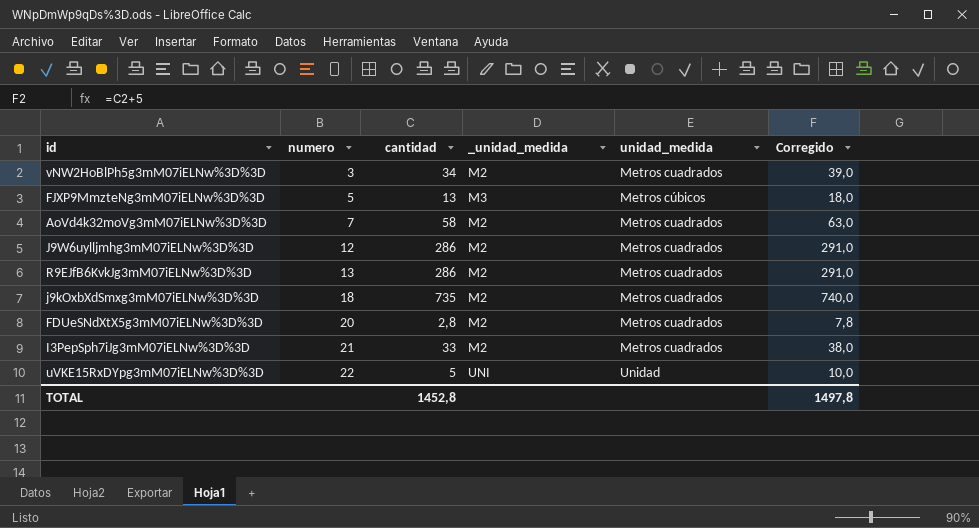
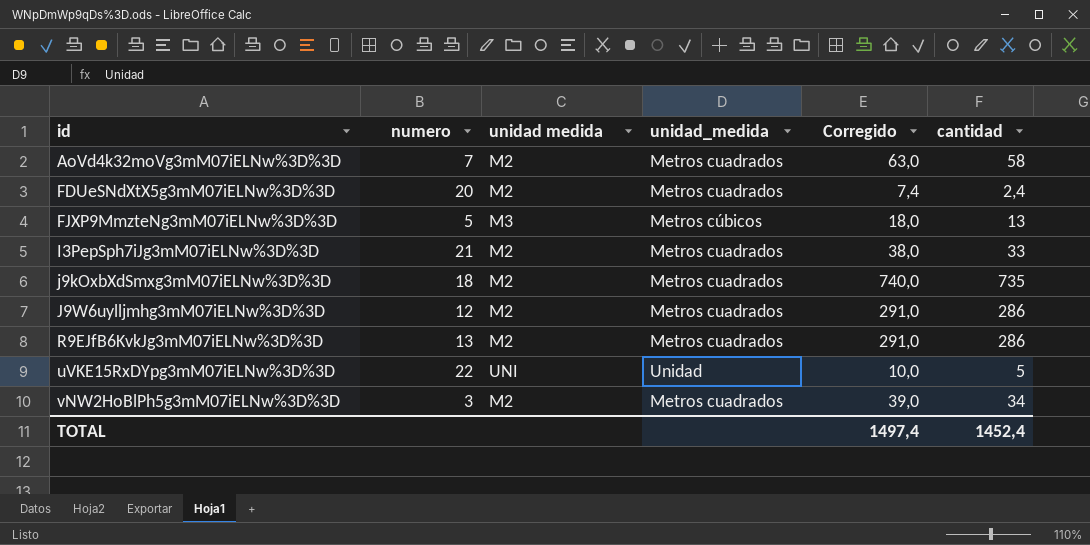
row order: numero ascending -> id ascending
column name: _unidad_medida -> unidad medida
column cantidad | position: 3 -> 6
FDUeSNdXtX5g3mM07iELNw%3D%3D | Corregido: 7,8 -> 7,4
FDUeSNdXtX5g3mM07iELNw%3D%3D | cantidad: 2,8 -> 2,4
TOTAL | Corregido: 1497,8 -> 1497,4
TOTAL | cantidad: 1452,8 -> 1452,4

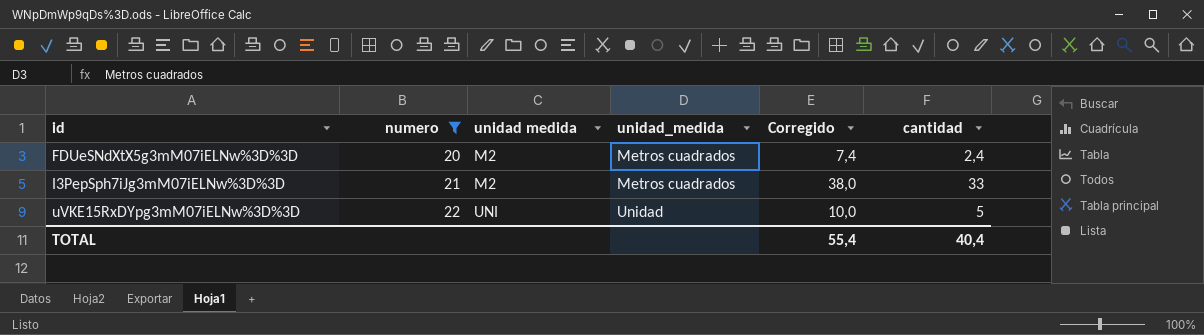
filter: none -> numero >= 20
TOTAL | Corregido: 1497,4 -> 55,4
TOTAL | cantidad: 1452,4 -> 40,4

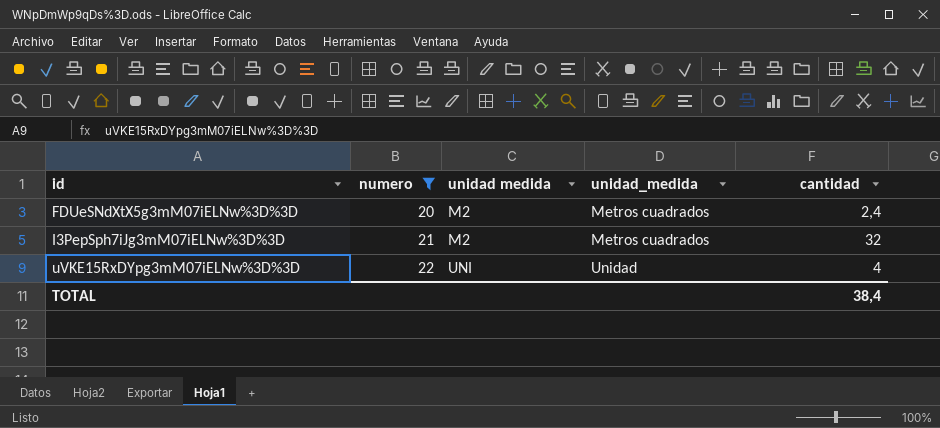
column Corregido | formula: [cantidad] + 5 -> none
I3PepSph7iJg3mM07iELNw%3D%3D | cantidad: 33 -> 32
uVKE15RxDYpg3mM07iELNw%3D%3D | cantidad: 5 -> 4
TOTAL | cantidad: 40,4 -> 38,4

